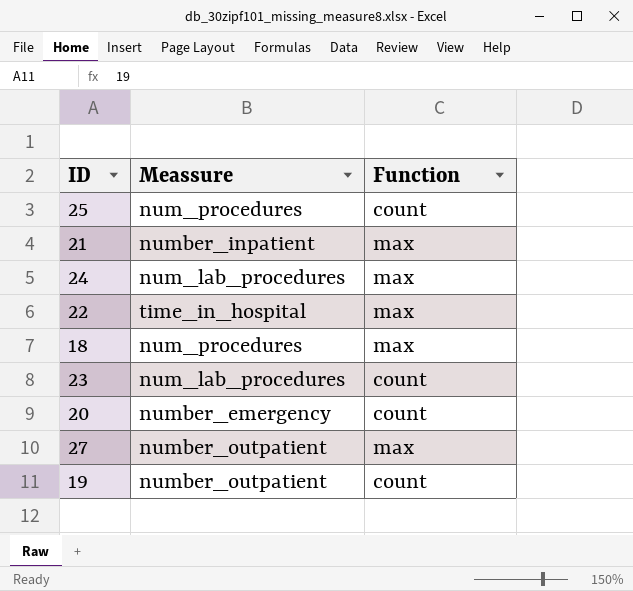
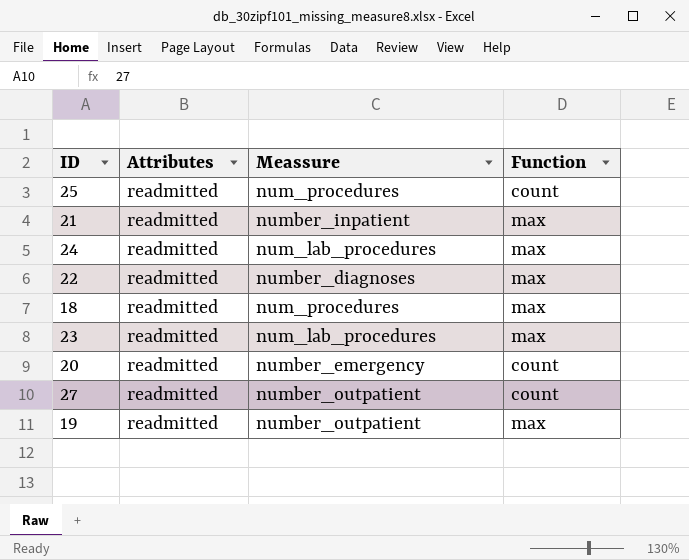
column Attributes | position: none -> 2
22 | Meassure: time_in_hospital -> number_diagnoses
23 | Function: count -> max
27 | Function: max -> count
19 | Function: count -> max

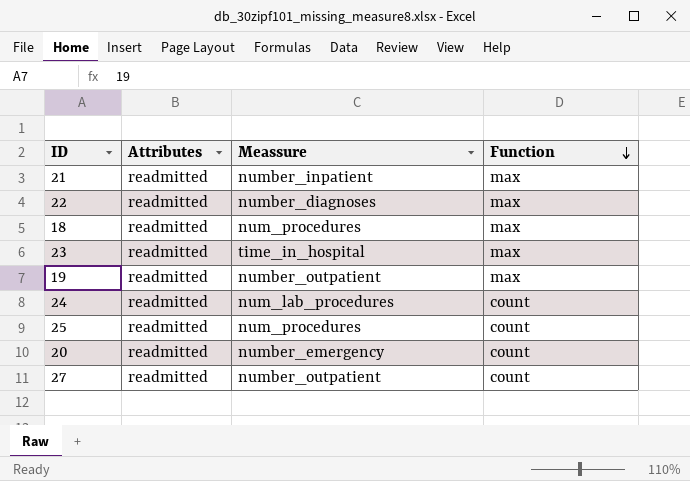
row order: none -> Function descending
23 | Meassure: num_lab_procedures -> time_in_hospital
24 | Function: max -> count

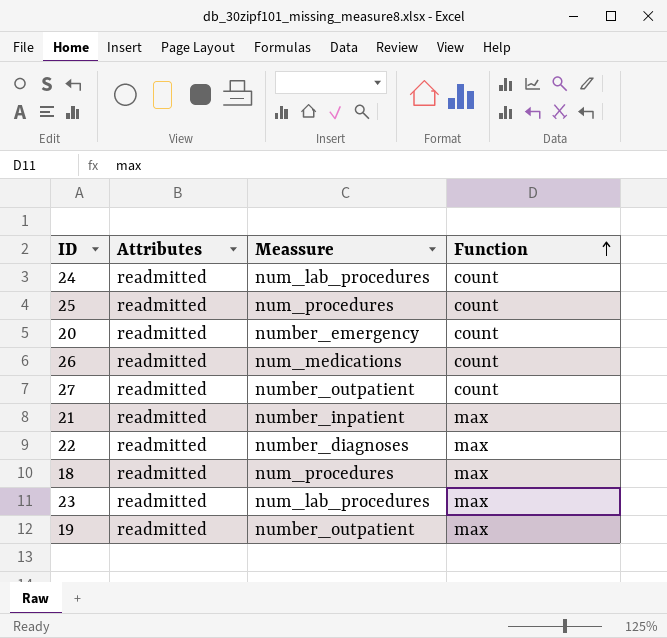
row order: Function descending -> Function ascending
row 26: none -> readmitted | num_medications | count
23 | Meassure: time_in_hospital -> num_lab_procedures

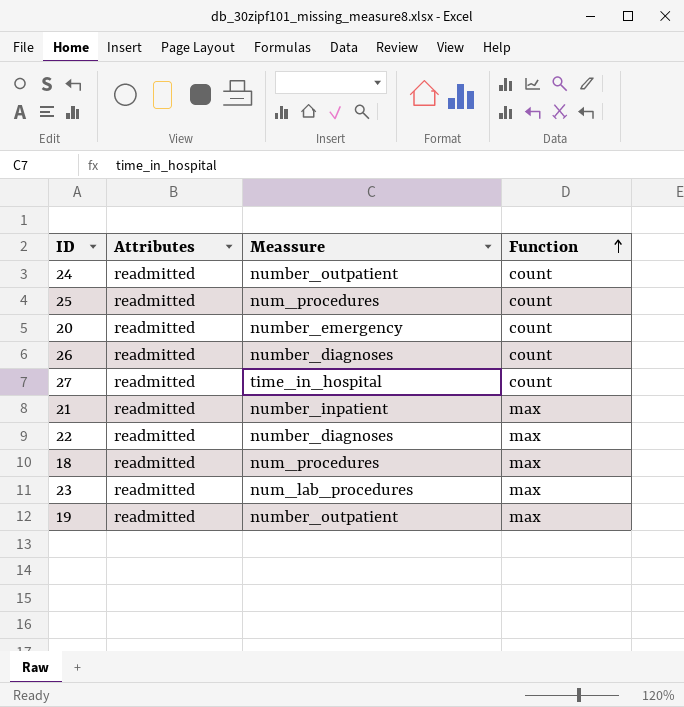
24 | Meassure: num_lab_procedures -> number_outpatient
26 | Meassure: num_medications -> number_diagnoses
27 | Meassure: number_outpatient -> time_in_hospital

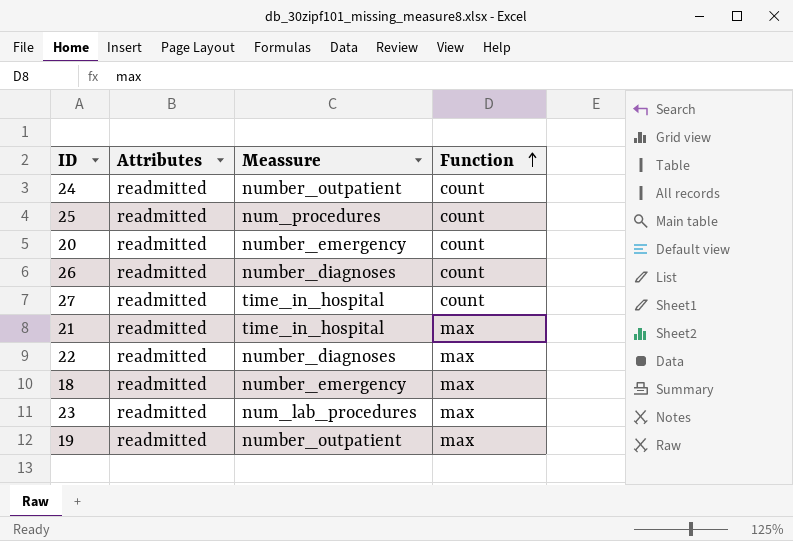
21 | Meassure: number_inpatient -> time_in_hospital
18 | Meassure: num_procedures -> number_emergency

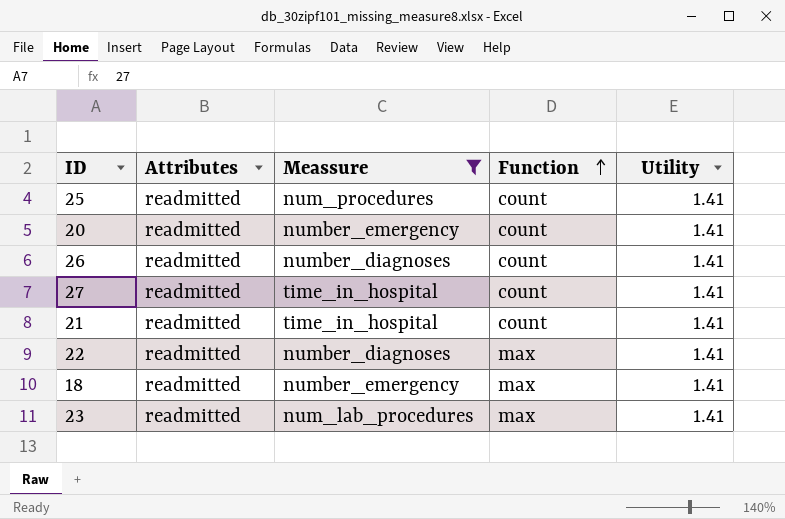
filter: none -> Meassure != number_outpatient
column Utility | position: none -> 5
21 | Function: max -> count

